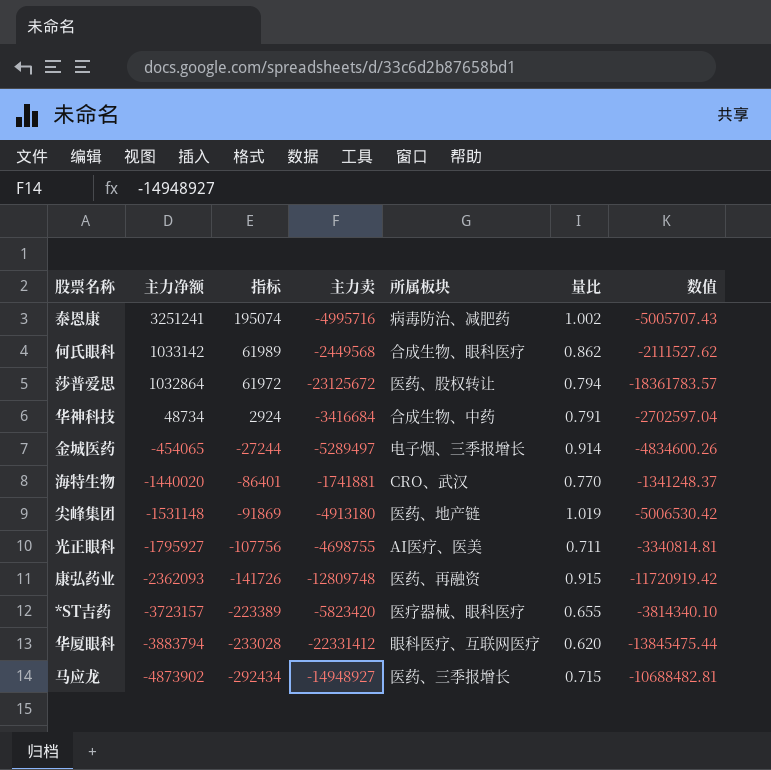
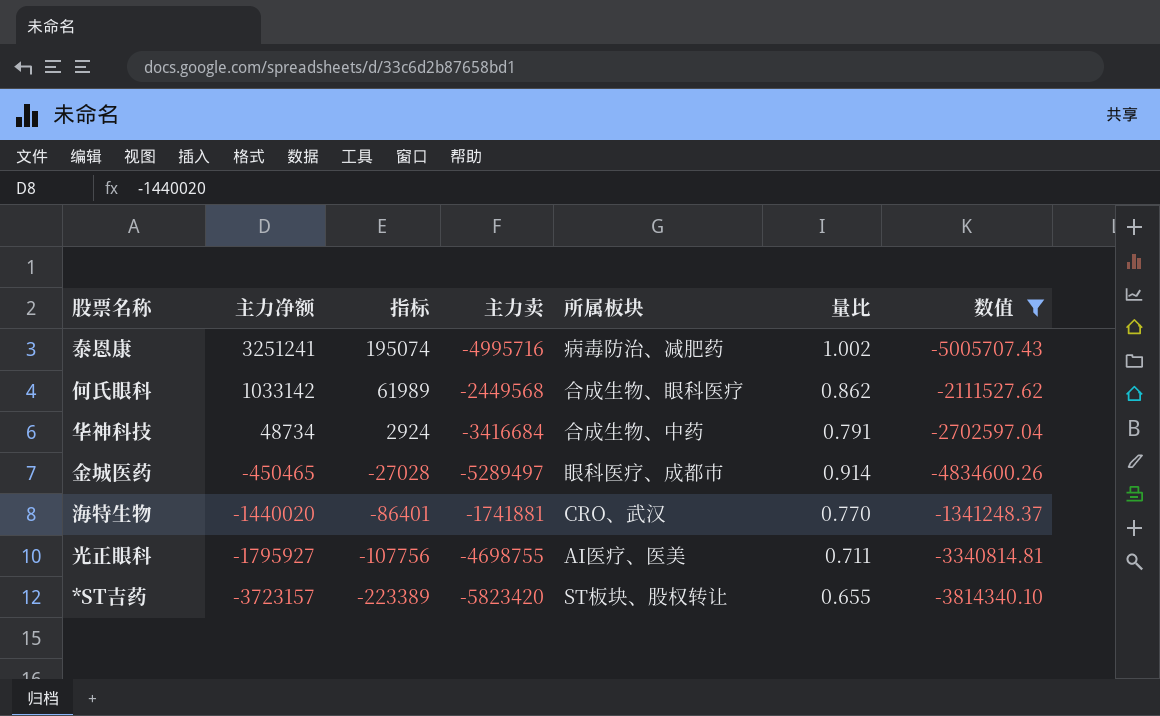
filter: none -> 数值 >= -5005707.43
金城医药 | 主力净额: -454065 -> -450465
金城医药 | 指标: -27244 -> -27028
金城医药 | 所属板块: 电子烟、三季报增长 -> 眼科医疗、成都市
*ST吉药 | 所属板块: 医疗器械、眼科医疗 -> ST板块、股权转让

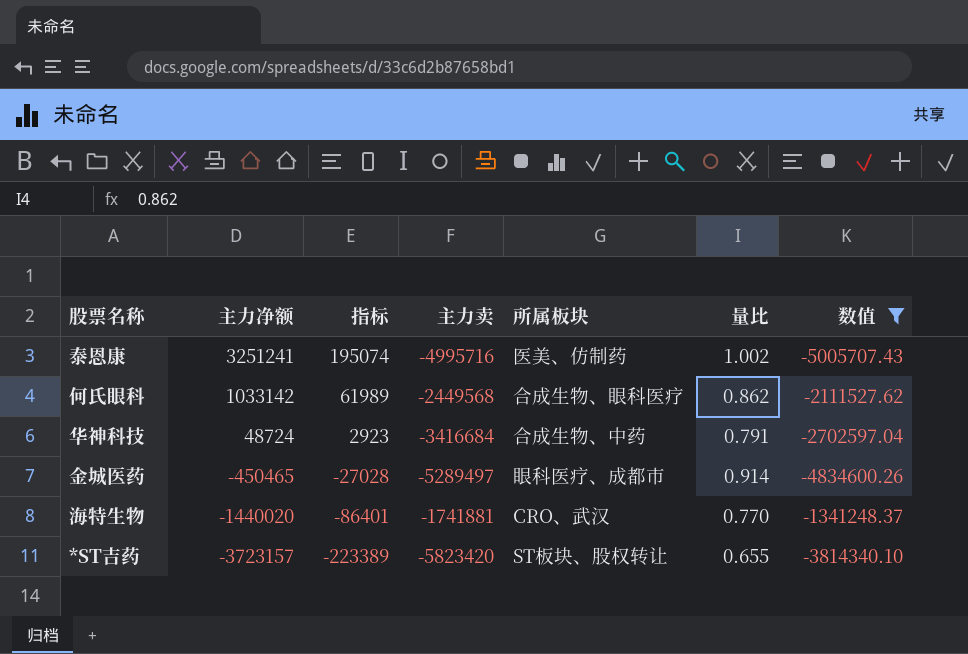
row 光正眼科: -1795927 | -107756 | -4698755 | AI医疗、医美 | 0.711 | -3340814.81 -> none
泰恩康 | 所属板块: 病毒防治、减肥药 -> 医美、仿制药
华神科技 | 主力净额: 48734 -> 48724
华神科技 | 指标: 2924 -> 2923

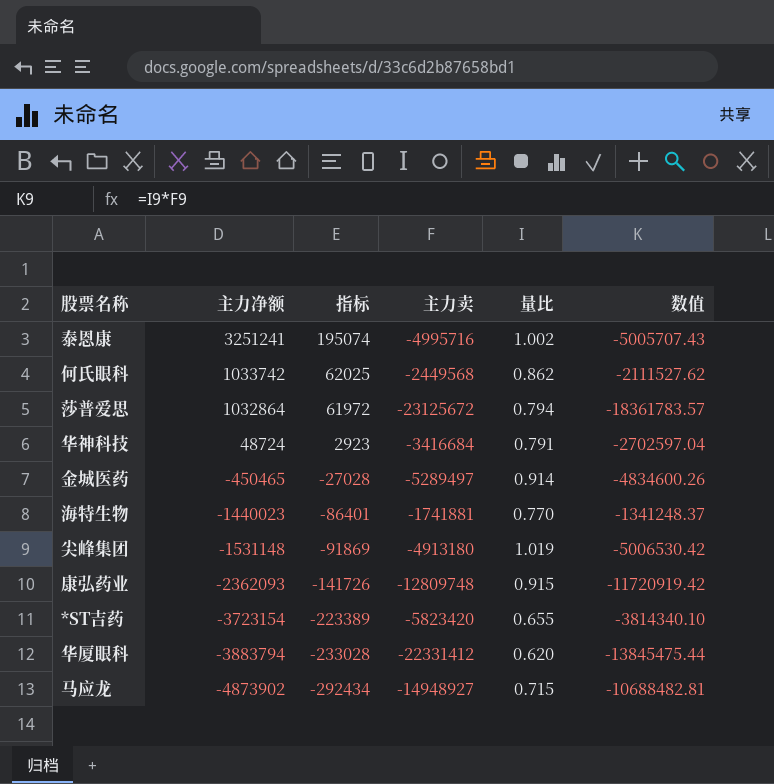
filter: 数值 >= -5005707.43 -> none
column 所属板块 | position: 5 -> none
何氏眼科 | 主力净额: 1033142 -> 1033742
何氏眼科 | 指标: 61989 -> 62025
海特生物 | 主力净额: -1440020 -> -1440023
*ST吉药 | 主力净额: -3723157 -> -3723154

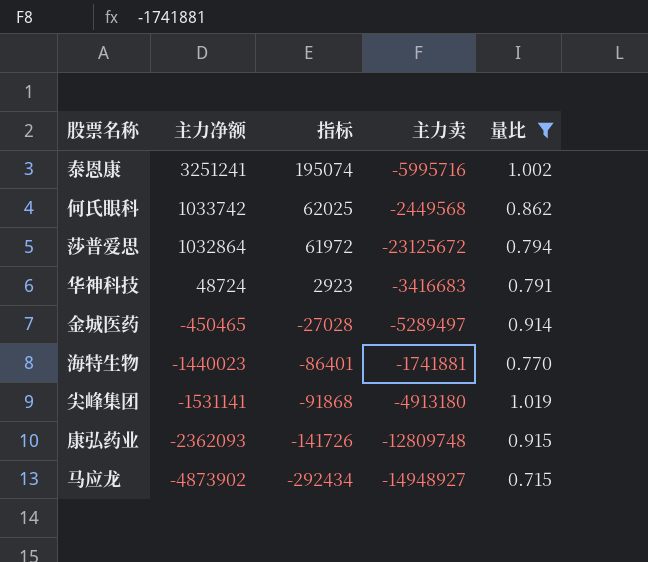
filter: none -> 量比 >= 0.715
column 数值 | formula: [主力卖] * [量比] -> none
泰恩康 | 主力卖: -4995716 -> -5995716
华神科技 | 主力卖: -3416684 -> -3416683
尖峰集团 | 主力净额: -1531148 -> -1531141
尖峰集团 | 指标: -91869 -> -91868

